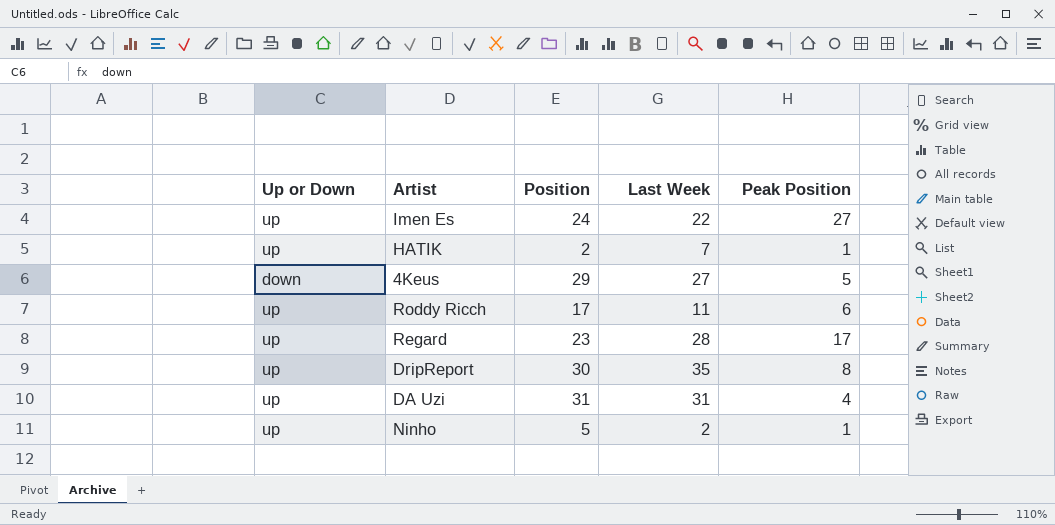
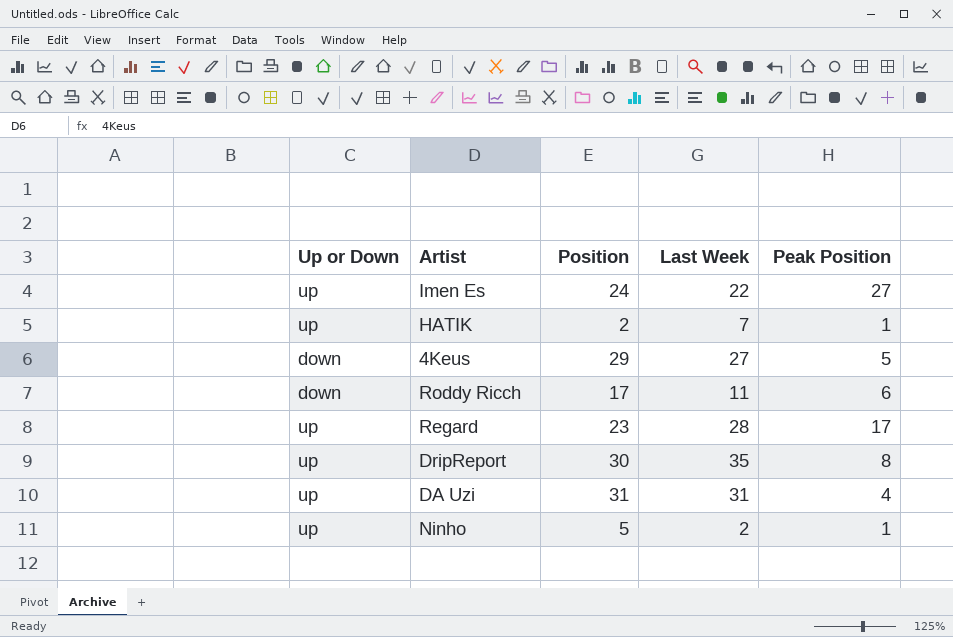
Roddy Ricch | Up or Down: up -> down

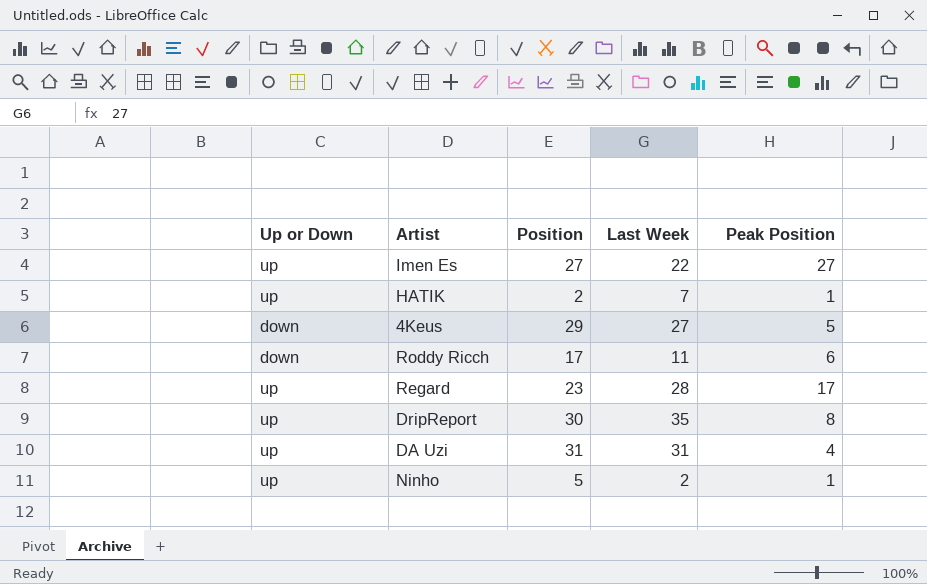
Imen Es | Position: 24 -> 27

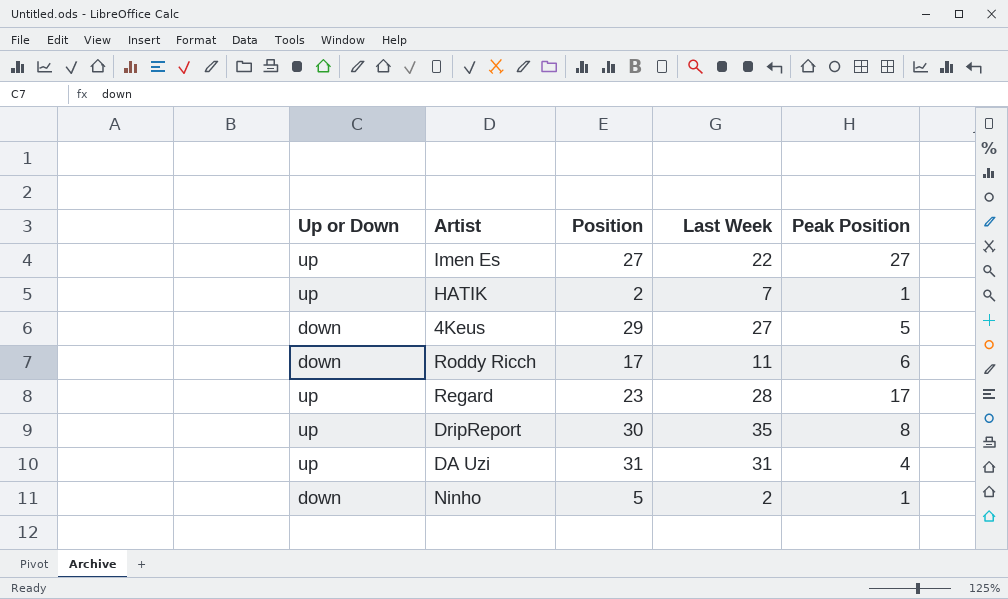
Ninho | Up or Down: up -> down

